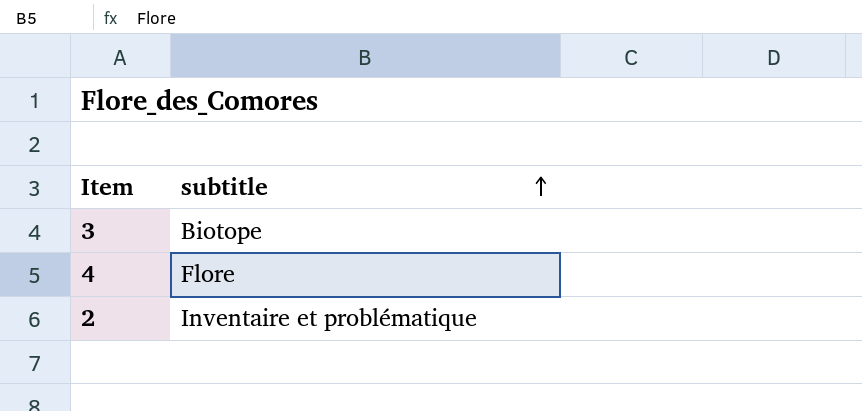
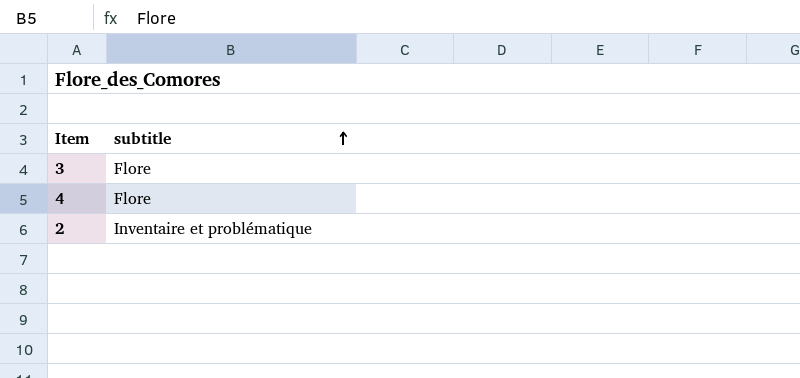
3 | subtitle: Biotope -> Flore

